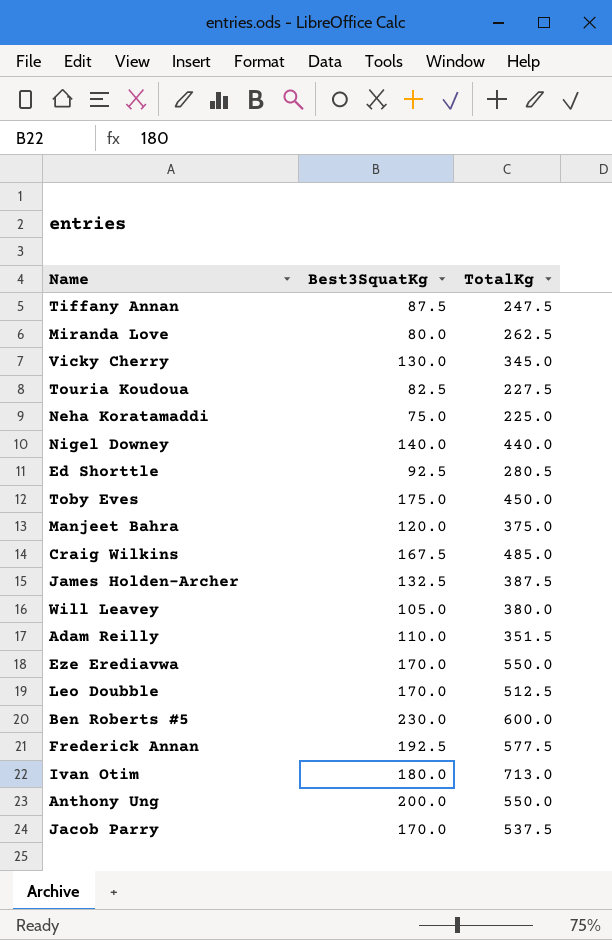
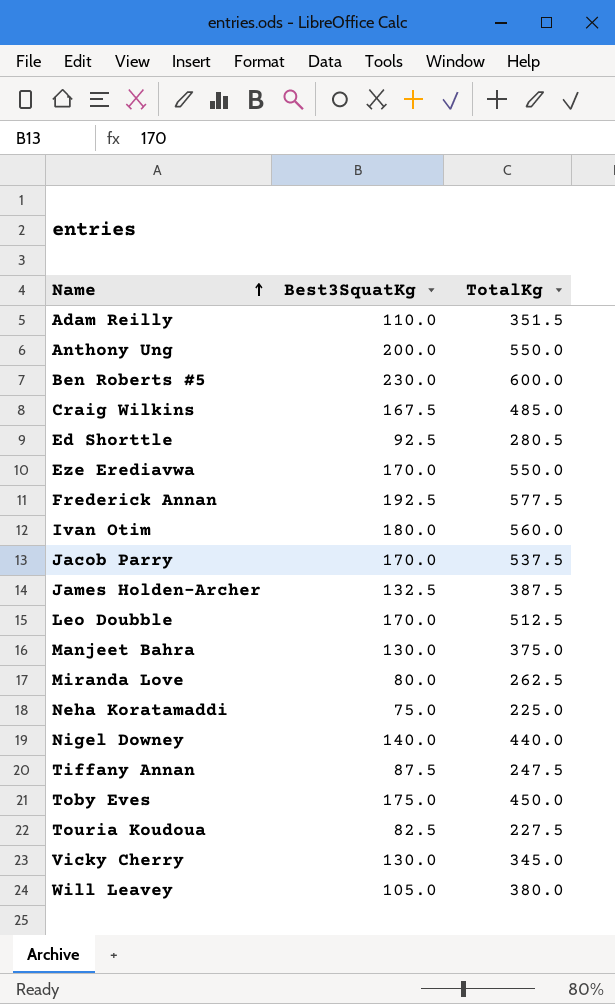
row order: none -> Name ascending
Ivan Otim | TotalKg: 713.0 -> 560.0
Manjeet Bahra | Best3SquatKg: 120.0 -> 130.0

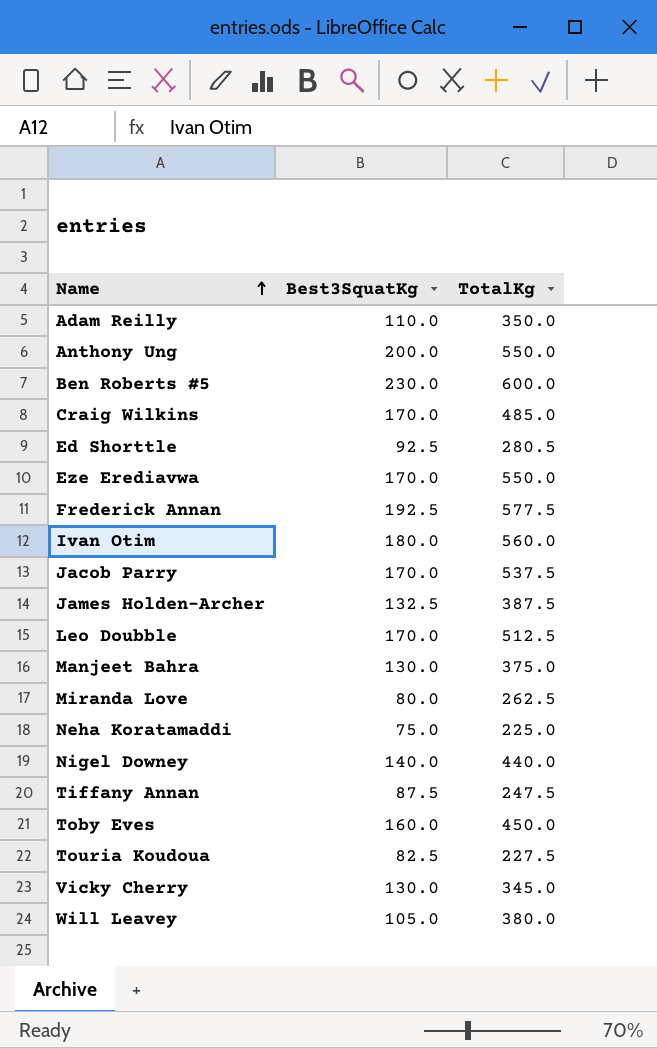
Adam Reilly | TotalKg: 351.5 -> 350.0
Craig Wilkins | Best3SquatKg: 167.5 -> 170.0
Toby Eves | Best3SquatKg: 175.0 -> 160.0

